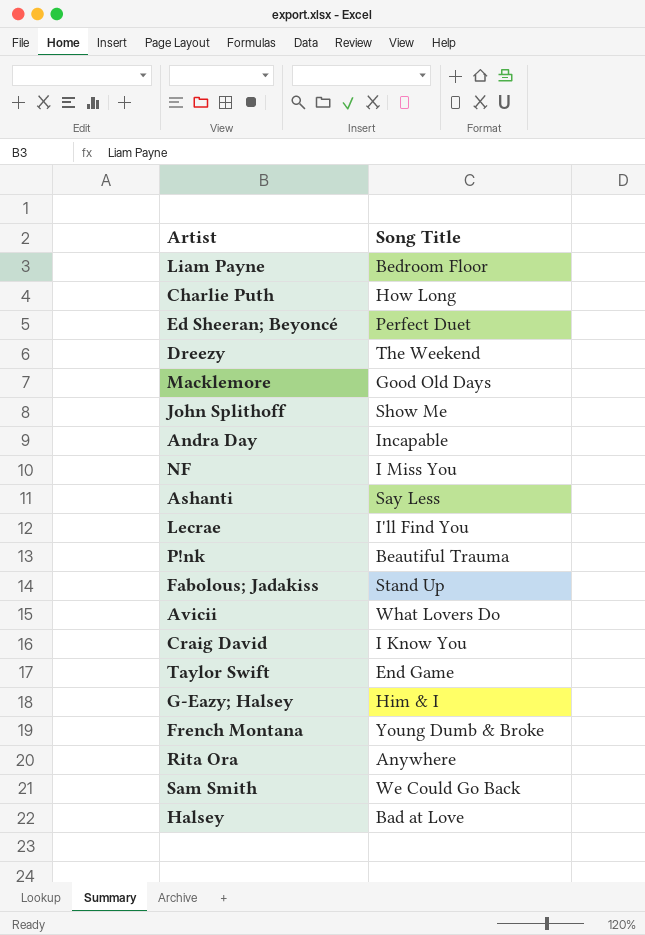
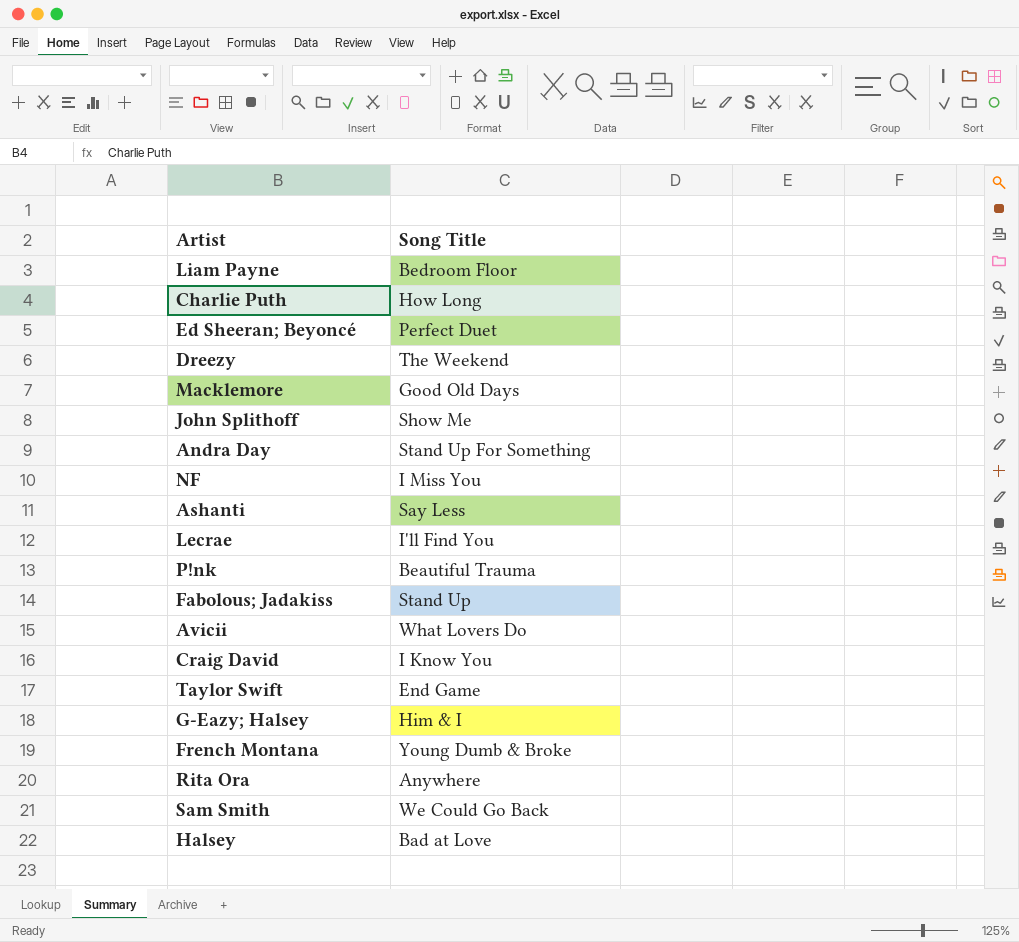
Andra Day | Song Title: Incapable -> Stand Up For Something

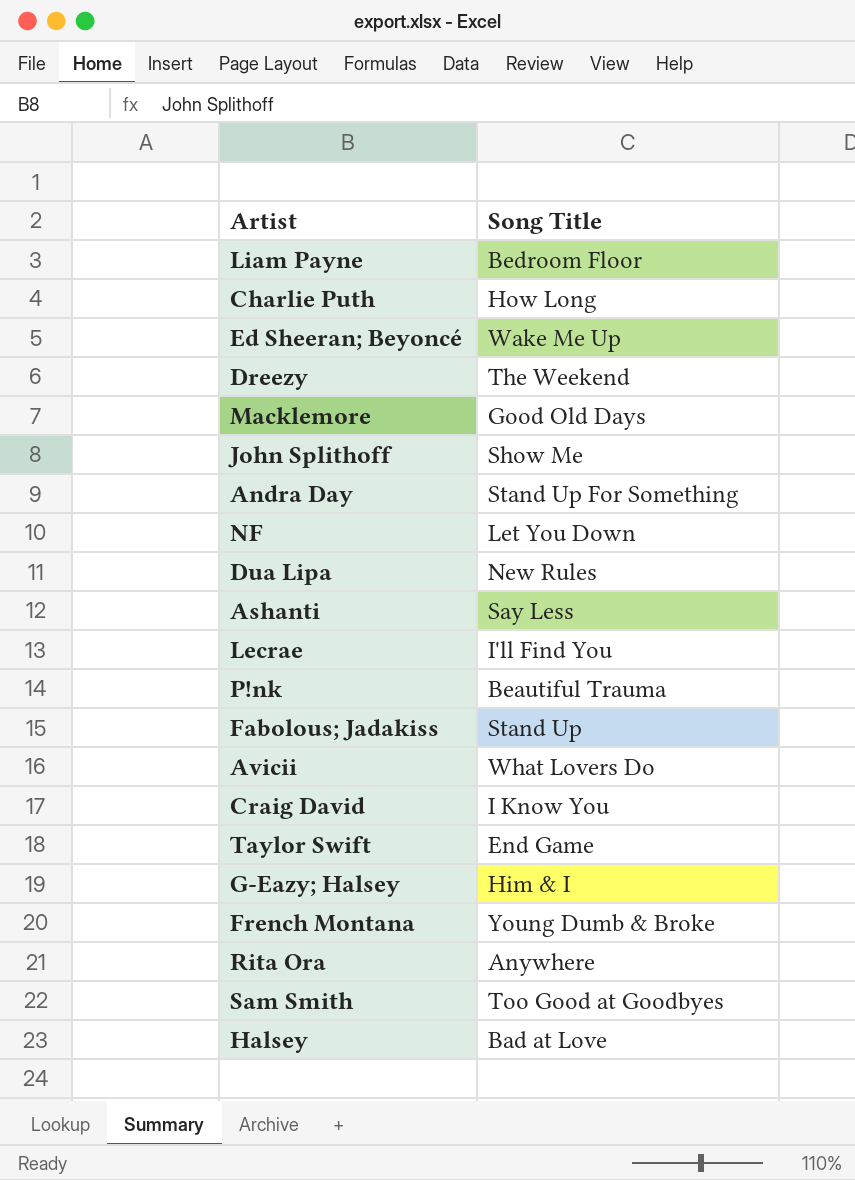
Ed Sheeran; Beyoncé | Song Title: Perfect Duet -> Wake Me Up
NF | Song Title: I Miss You -> Let You Down
row Dua Lipa: none -> New Rules
Sam Smith | Song Title: We Could Go Back -> Too Good at Goodbyes

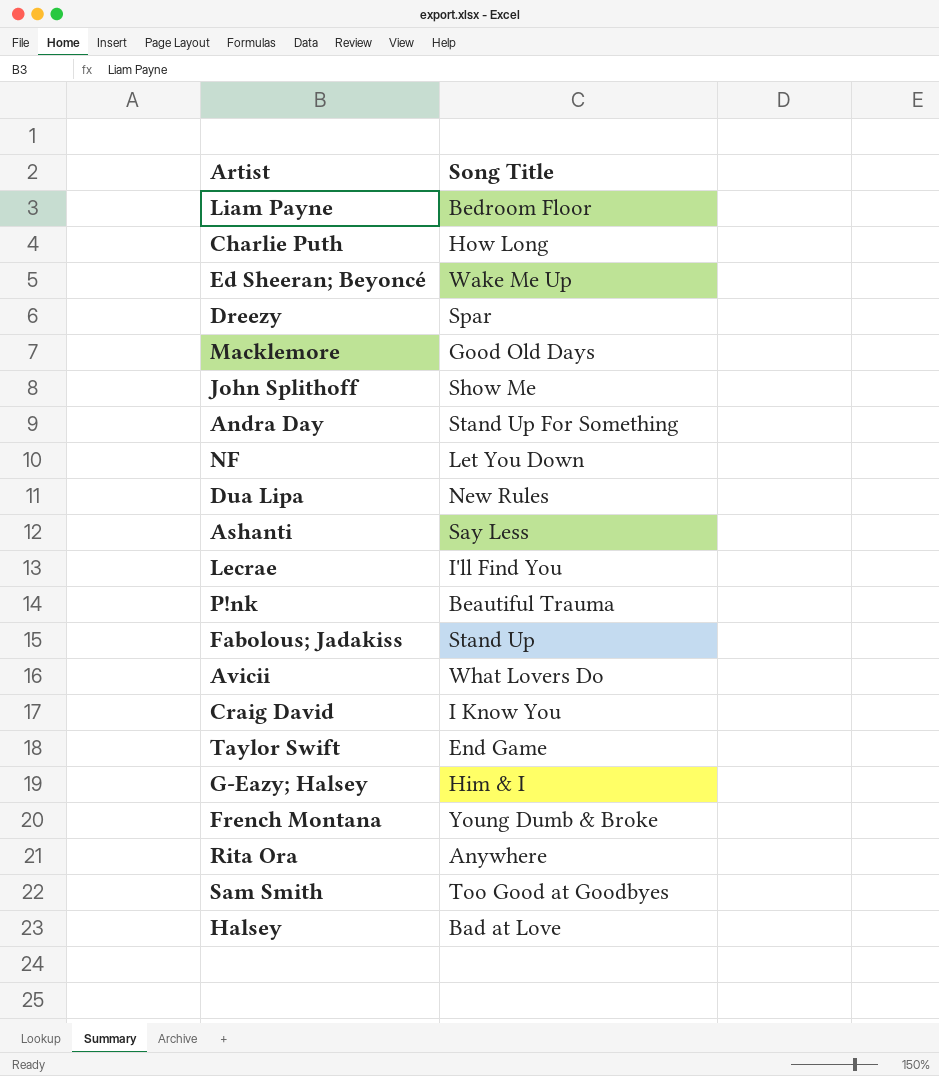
Dreezy | Song Title: The Weekend -> Spar

